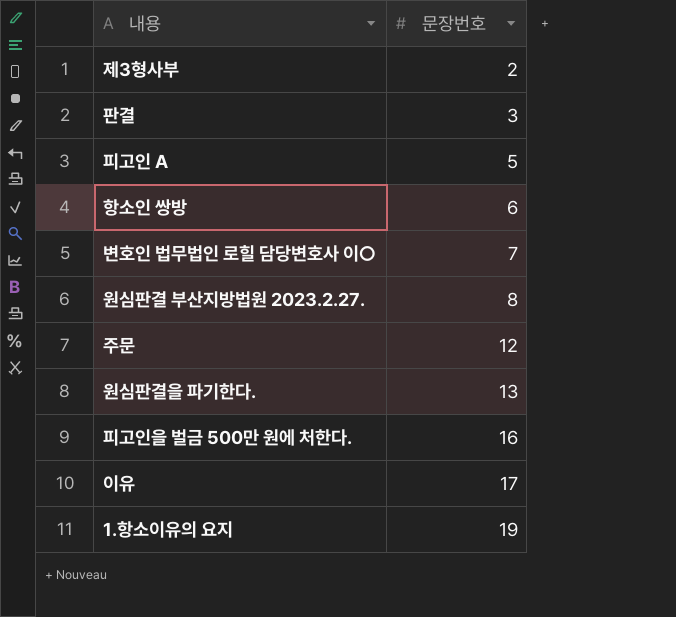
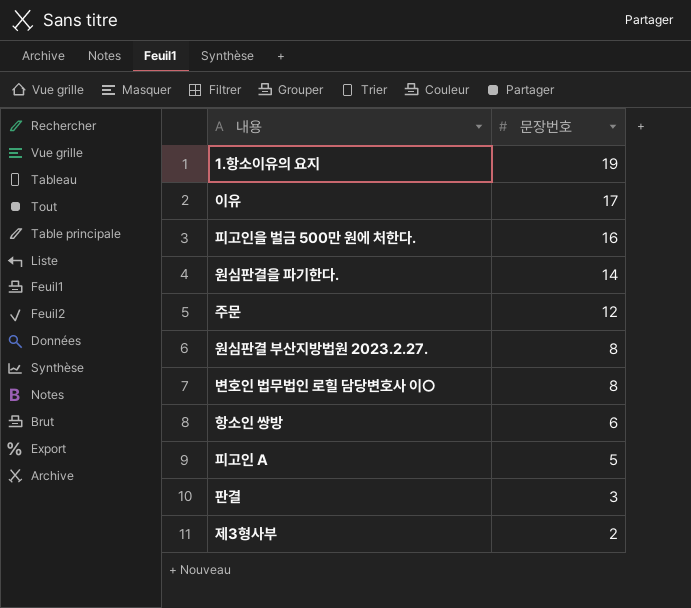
row order: 문장번호 ascending -> 문장번호 descending
원심판결을 파기한다. | 문장번호: 13 -> 14
변호인 법무법인 로힐 담당변호사 이○ | 문장번호: 7 -> 8

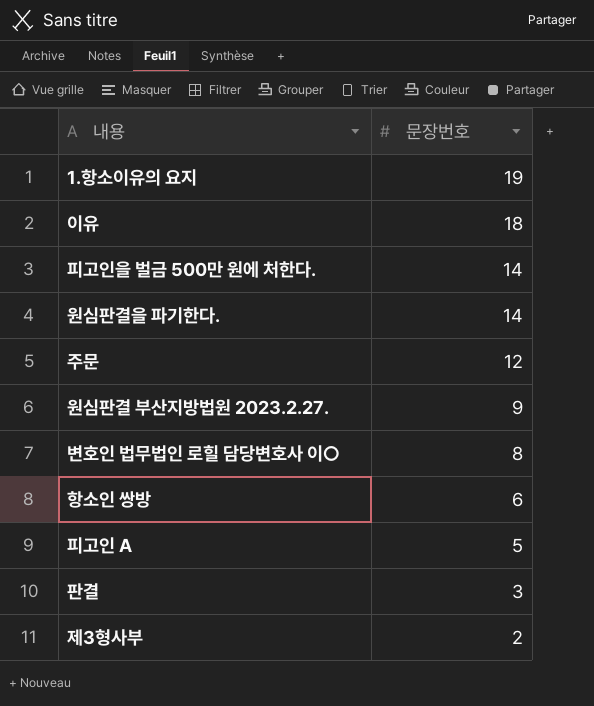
이유 | 문장번호: 17 -> 18
피고인을 벌금 500만 원에 처한다. | 문장번호: 16 -> 14
원심판결 부산지방법원 2023.2.27. | 문장번호: 8 -> 9

